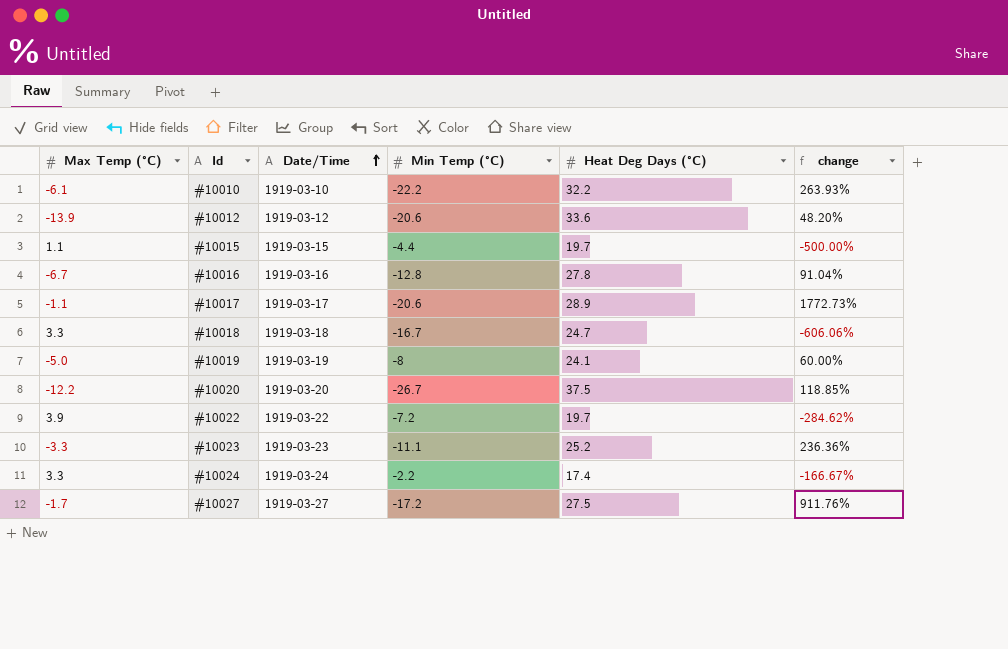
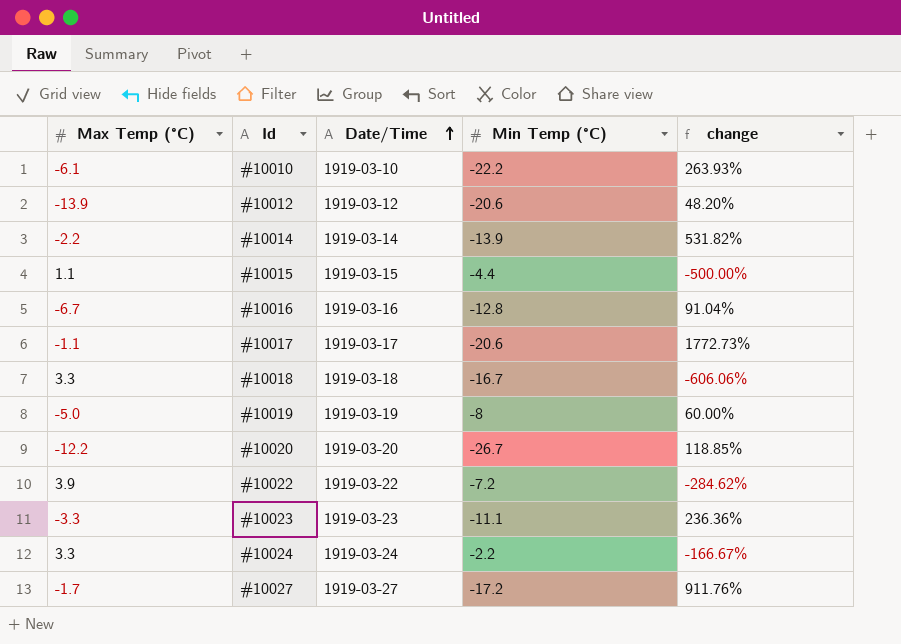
column Heat Deg Days (°C) | position: 5 -> none
row #10014: none -> -2.2 | 1919-03-14 | -13.9 | 531.82%

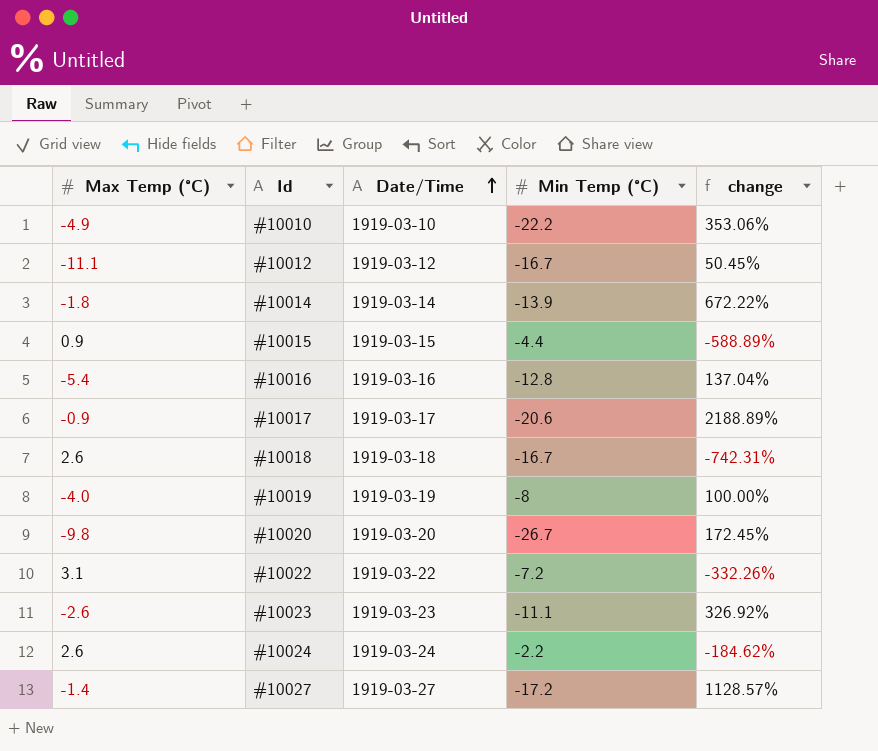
#10010 | Max Temp (°C): -6.1 -> -4.9
#10010 | change: 263.93% -> 353.06%
#10012 | Max Temp (°C): -13.9 -> -11.1
#10012 | Min Temp (°C): -20.6 -> -16.7
#10012 | change: 48.20% -> 50.45%
#10014 | Max Temp (°C): -2.2 -> -1.8
#10014 | change: 531.82% -> 672.22%
#10015 | Max Temp (°C): 1.1 -> 0.9
#10015 | change: -500.00% -> -588.89%
#10016 | Max Temp (°C): -6.7 -> -5.4
#10016 | change: 91.04% -> 137.04%
#10017 | Max Temp (°C): -1.1 -> -0.9
#10017 | change: 1772.73% -> 2188.89%
#10018 | Max Temp (°C): 3.3 -> 2.6
#10018 | change: -606.06% -> -742.31%
#10019 | Max Temp (°C): -5.0 -> -4.0
#10019 | change: 60.00% -> 100.00%
#10020 | Max Temp (°C): -12.2 -> -9.8
#10020 | change: 118.85% -> 172.45%
#10022 | Max Temp (°C): 3.9 -> 3.1
#10022 | change: -284.62% -> -332.26%
#10023 | Max Temp (°C): -3.3 -> -2.6
#10023 | change: 236.36% -> 326.92%
#10024 | Max Temp (°C): 3.3 -> 2.6
#10024 | change: -166.67% -> -184.62%
#10027 | Max Temp (°C): -1.7 -> -1.4
#10027 | change: 911.76% -> 1128.57%

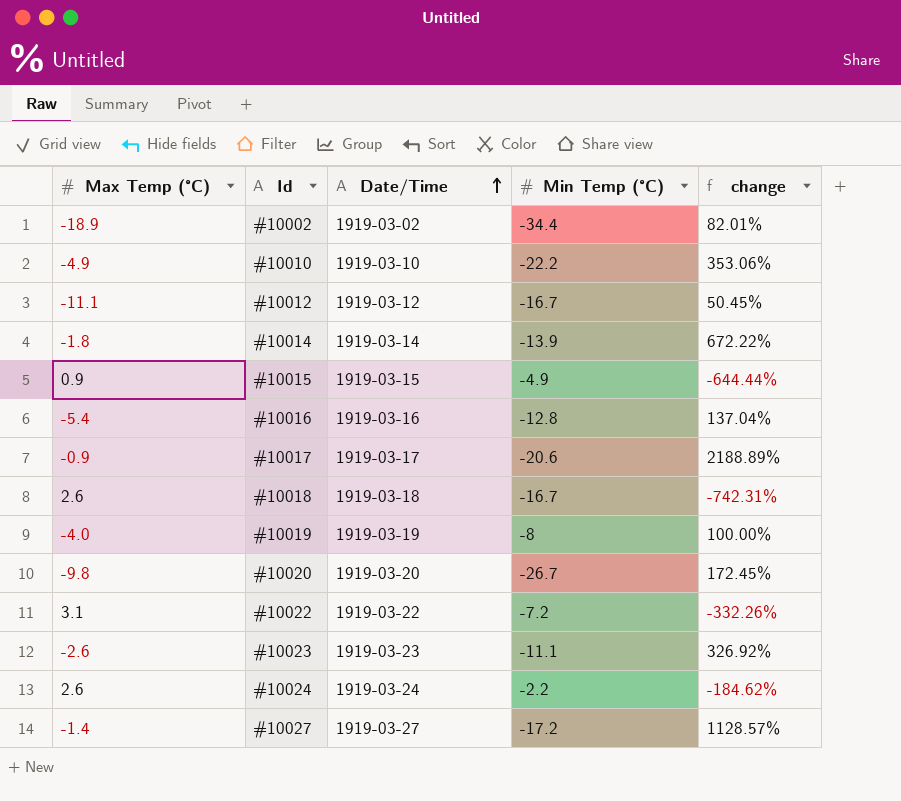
row #10002: none -> -18.9 | 1919-03-02 | -34.4 | 82.01%
#10015 | Min Temp (°C): -4.4 -> -4.9
#10015 | change: -588.89% -> -644.44%

